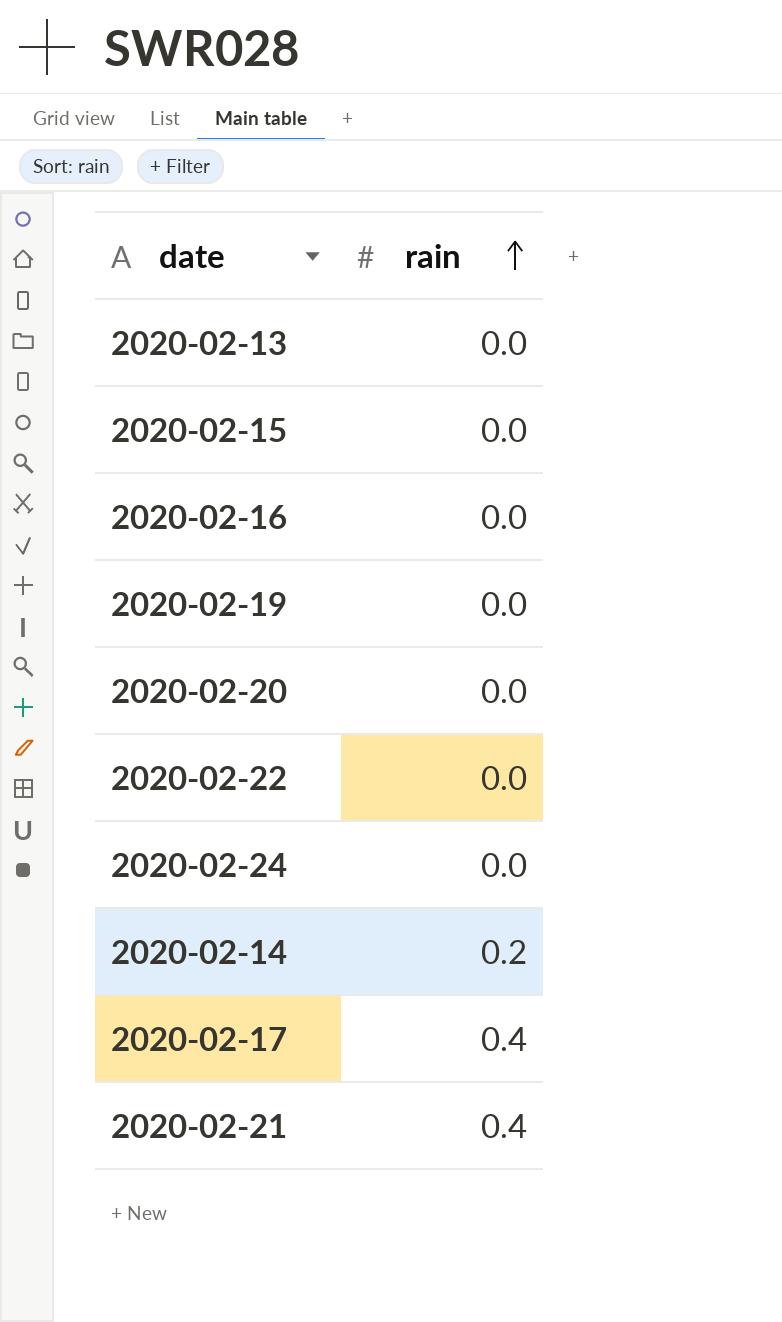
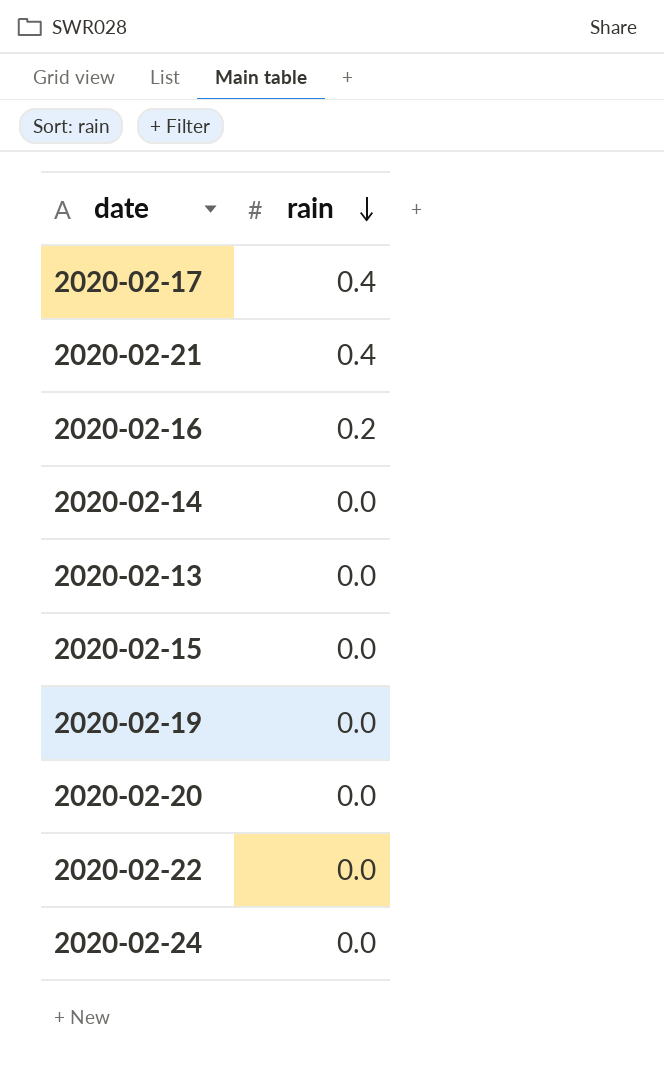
row order: rain ascending -> rain descending
2020-02-16 | rain: 0.0 -> 0.2
2020-02-14 | rain: 0.2 -> 0.0

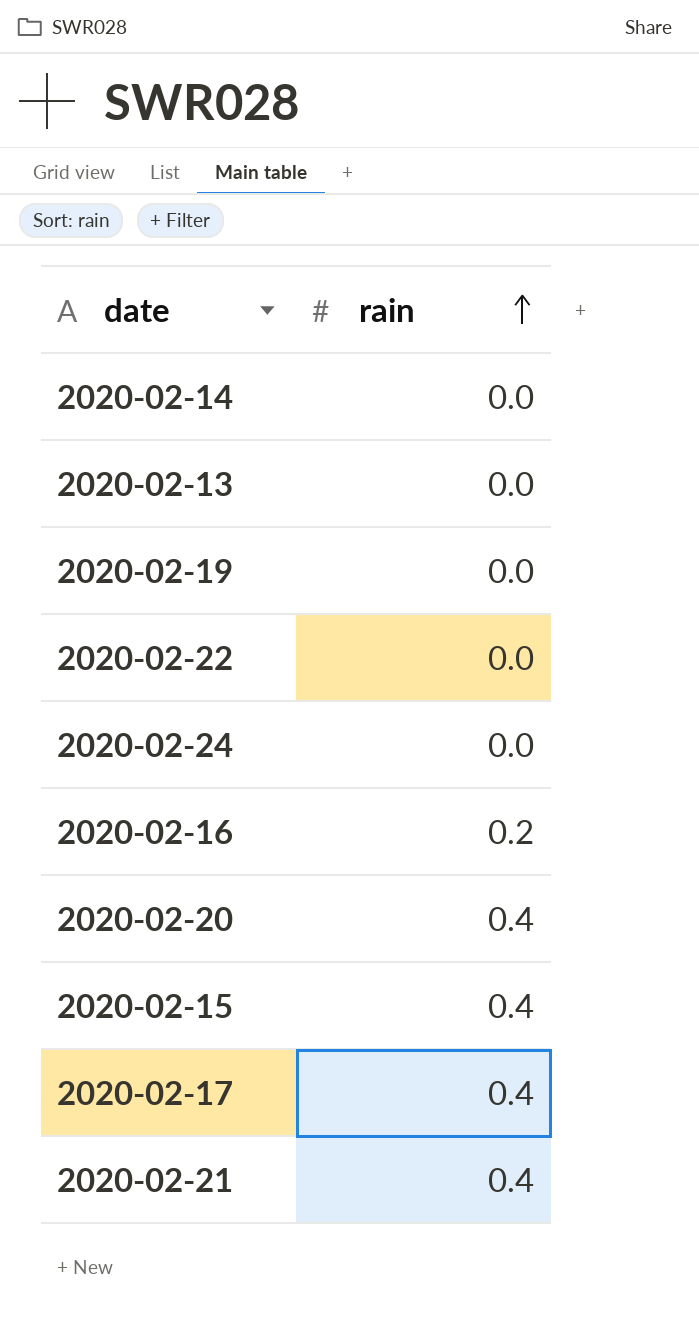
row order: rain descending -> rain ascending
2020-02-20 | rain: 0.0 -> 0.4
2020-02-15 | rain: 0.0 -> 0.4

